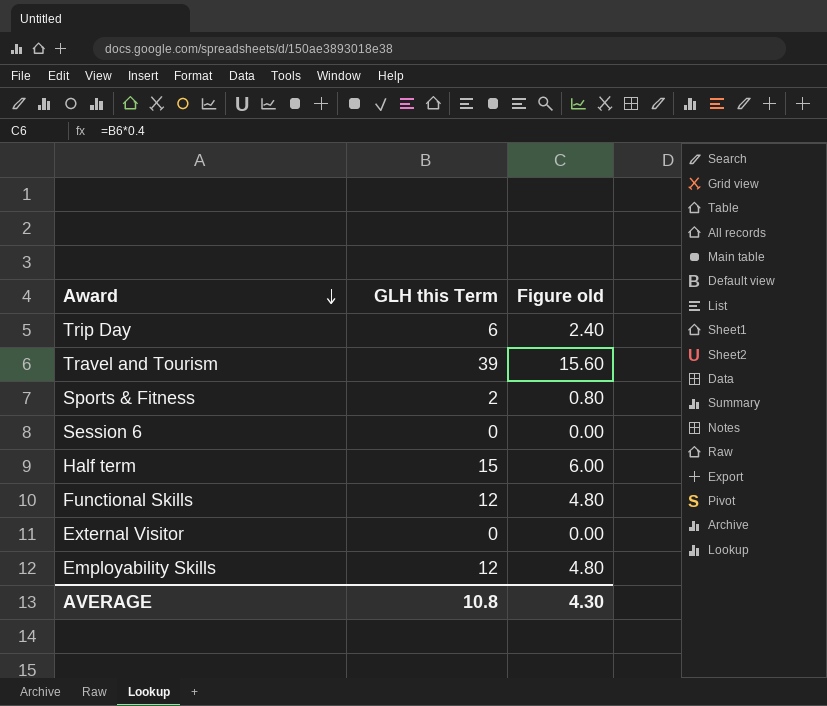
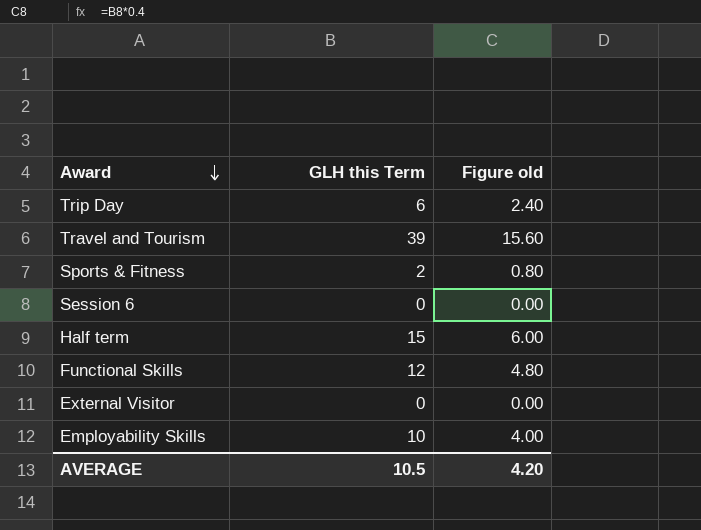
Employability Skills | GLH this Term: 12 -> 10
Employability Skills | Figure old: 4.80 -> 4.00
AVERAGE | GLH this Term: 10.8 -> 10.5
AVERAGE | Figure old: 4.30 -> 4.20

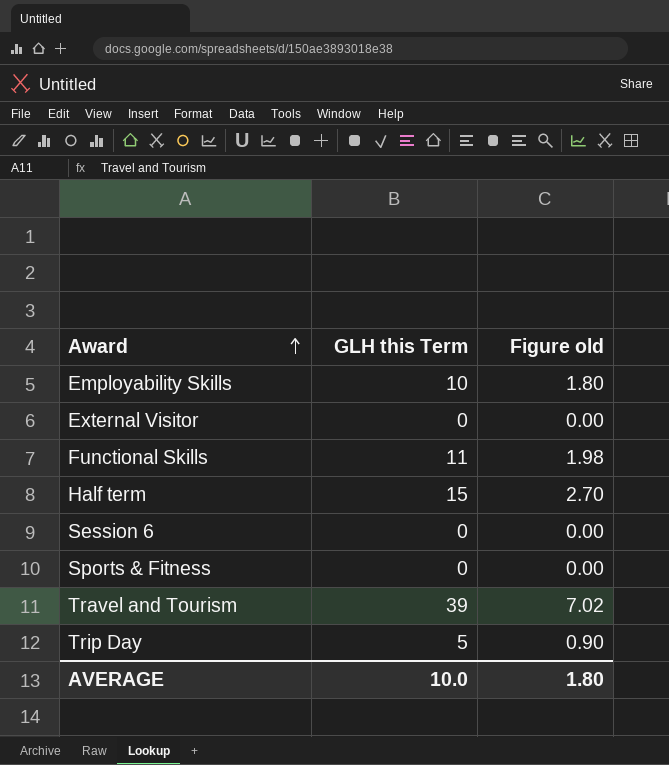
row order: Award descending -> Award ascending
column Figure old | formula: [GLH this Term] * 0.4 -> [GLH this Term] * 0.18
Functional Skills | GLH this Term: 12 -> 11
Sports & Fitness | GLH this Term: 2 -> 0
Trip Day | GLH this Term: 6 -> 5
AVERAGE | GLH this Term: 10.5 -> 10.0
AVERAGE | Figure old: 4.20 -> 1.80

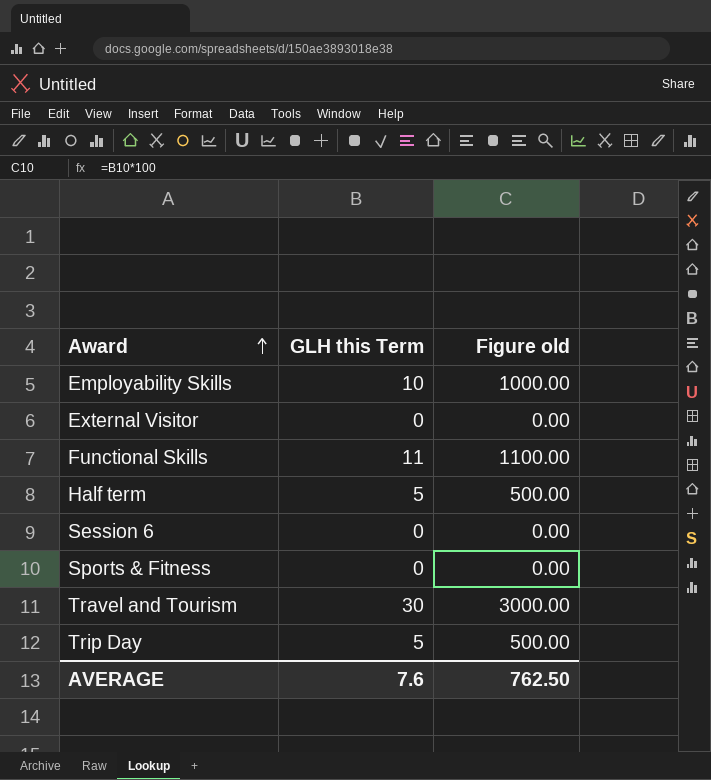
column Figure old | formula: [GLH this Term] * 0.18 -> [GLH this Term] * 100
Half term | GLH this Term: 15 -> 5
Travel and Tourism | GLH this Term: 39 -> 30
AVERAGE | GLH this Term: 10.0 -> 7.6
AVERAGE | Figure old: 1.80 -> 762.50

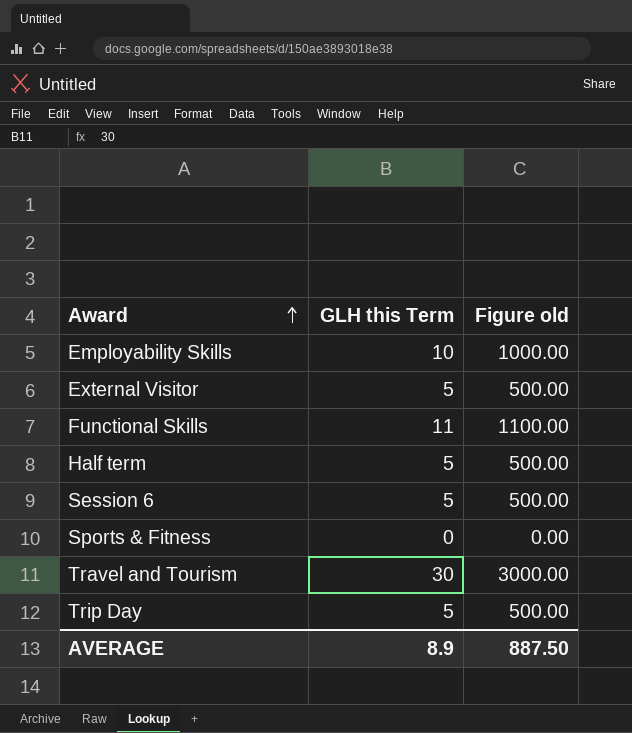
External Visitor | GLH this Term: 0 -> 5
External Visitor | Figure old: 0.00 -> 500.00
Session 6 | GLH this Term: 0 -> 5
Session 6 | Figure old: 0.00 -> 500.00
AVERAGE | GLH this Term: 7.6 -> 8.9
AVERAGE | Figure old: 762.50 -> 887.50

